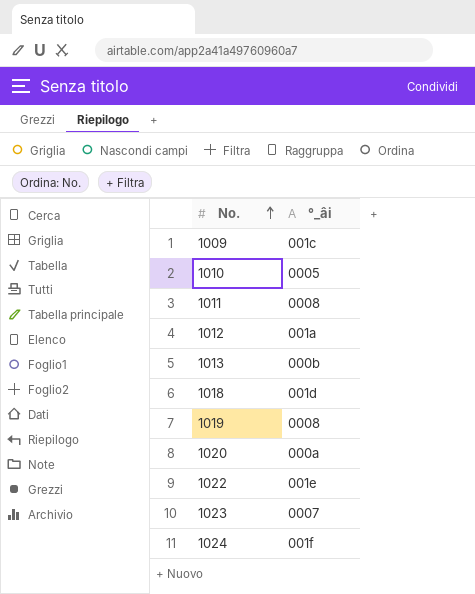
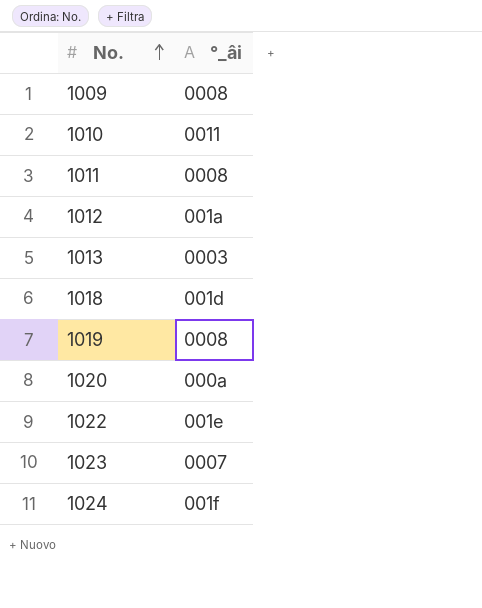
1009 | °_âi: 001c -> 0008
1010 | °_âi: 0005 -> 0011
1013 | °_âi: 000b -> 0003

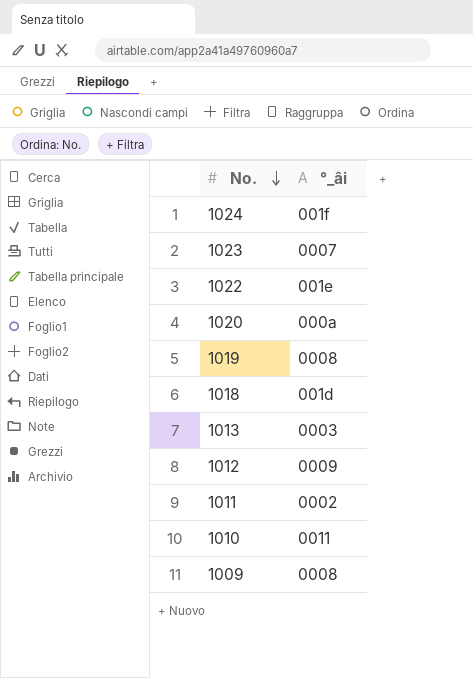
row order: No. ascending -> No. descending
1012 | °_âi: 001a -> 0009
1011 | °_âi: 0008 -> 0002

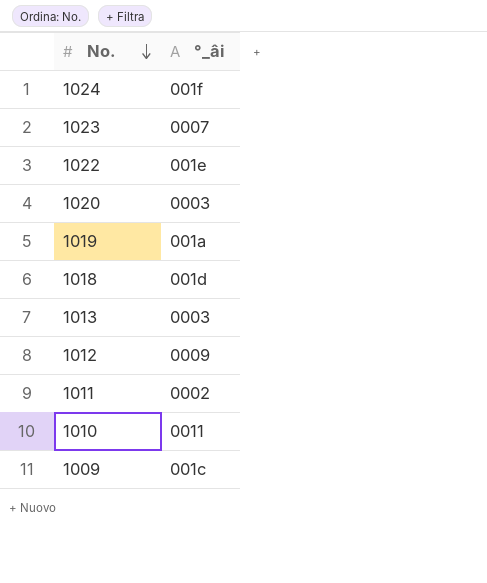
1020 | °_âi: 000a -> 0003
1019 | °_âi: 0008 -> 001a
1009 | °_âi: 0008 -> 001c

